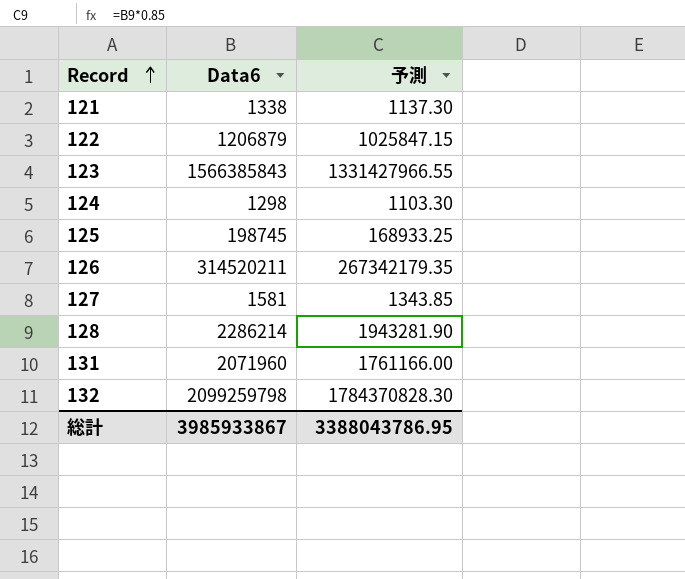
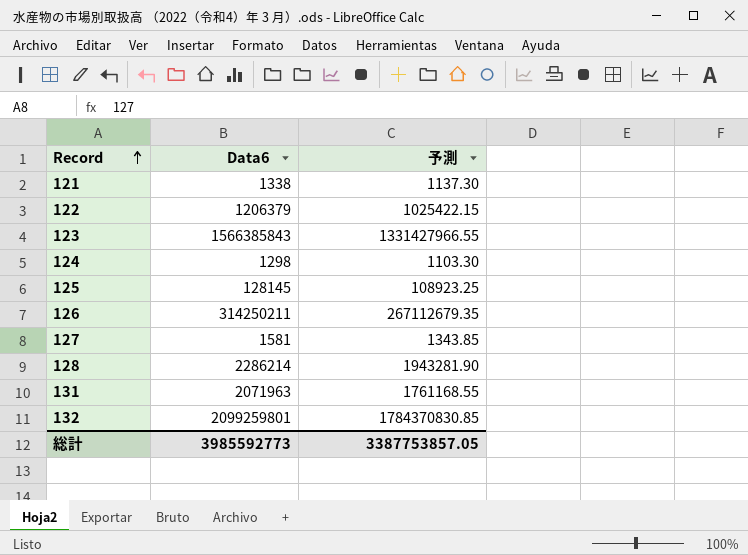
122 | Data6: 1206879 -> 1206379
122 | 予測: 1025847.15 -> 1025422.15
125 | Data6: 198745 -> 128145
125 | 予測: 168933.25 -> 108923.25
126 | Data6: 314520211 -> 314250211
126 | 予測: 267342179.35 -> 267112679.35
131 | Data6: 2071960 -> 2071963
131 | 予測: 1761166.00 -> 1761168.55
132 | Data6: 2099259798 -> 2099259801
132 | 予測: 1784370828.30 -> 1784370830.85
総計 | Data6: 3985933867 -> 3985592773
総計 | 予測: 3388043786.95 -> 3387753857.05

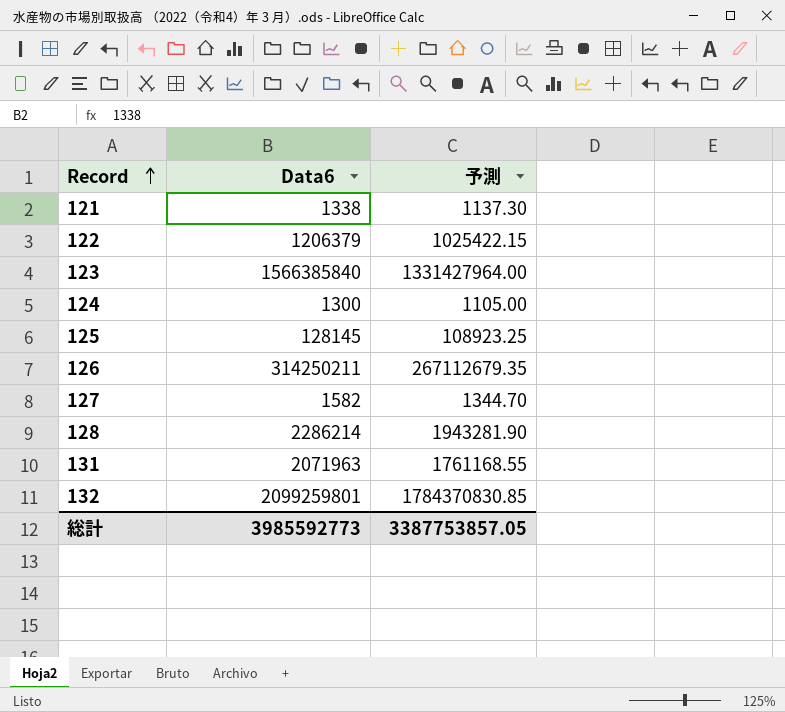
123 | Data6: 1566385843 -> 1566385840
123 | 予測: 1331427966.55 -> 1331427964.00
124 | Data6: 1298 -> 1300
124 | 予測: 1103.30 -> 1105.00
127 | Data6: 1581 -> 1582
127 | 予測: 1343.85 -> 1344.70

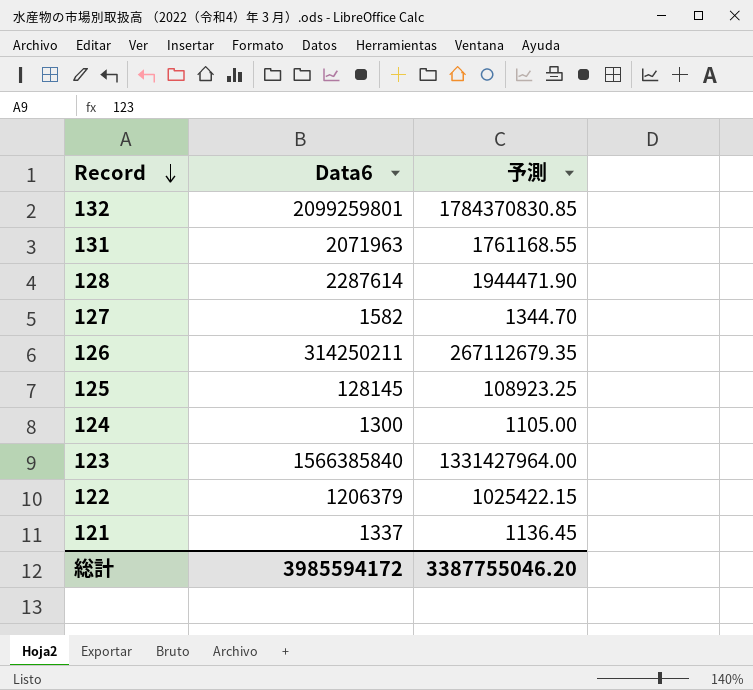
row order: Record ascending -> Record descending
128 | Data6: 2286214 -> 2287614
128 | 予測: 1943281.90 -> 1944471.90
121 | Data6: 1338 -> 1337
121 | 予測: 1137.30 -> 1136.45
総計 | Data6: 3985592773 -> 3985594172
総計 | 予測: 3387753857.05 -> 3387755046.20

